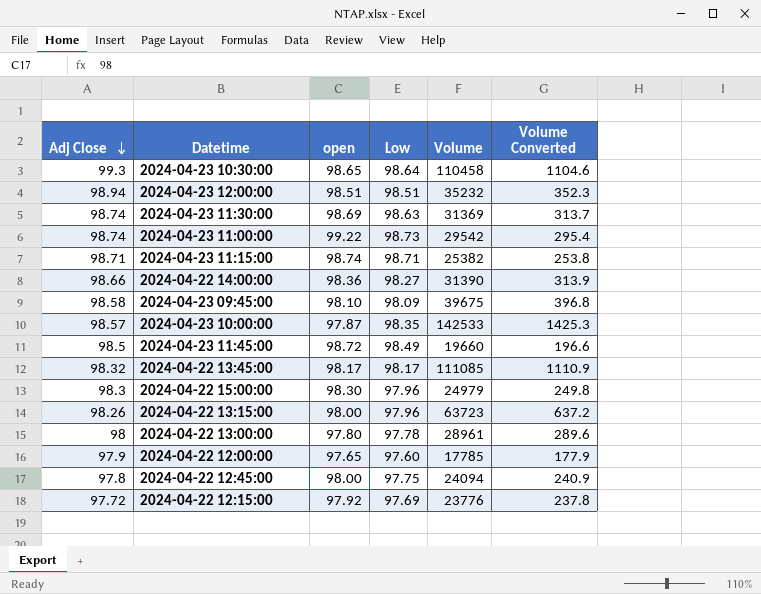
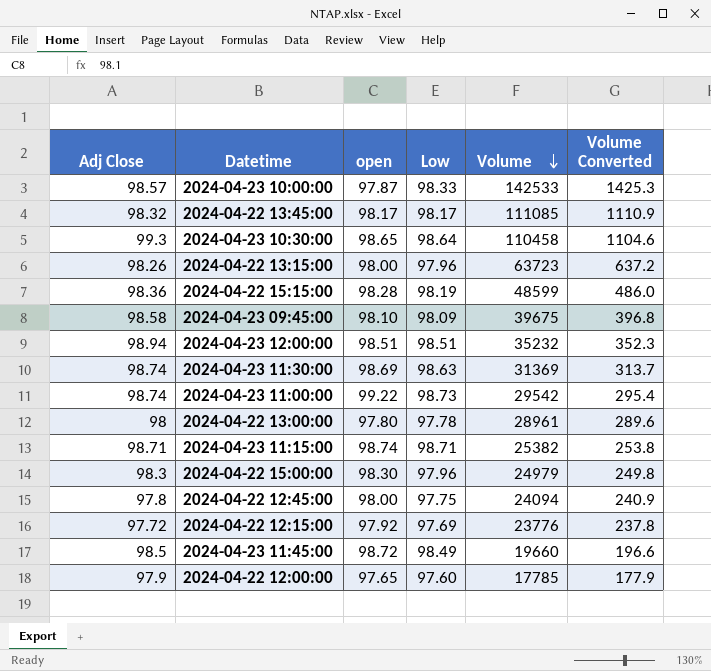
row order: Adj Close descending -> Volume descending
row 2024-04-22 14:00:00: 98.66 | 98.36 | 98.27 | 31390 | 313.9 -> none
2024-04-23 10:00:00 | Low: 98.35 -> 98.33
row 2024-04-22 15:15:00: none -> 98.36 | 98.28 | 98.19 | 48599 | 486.0

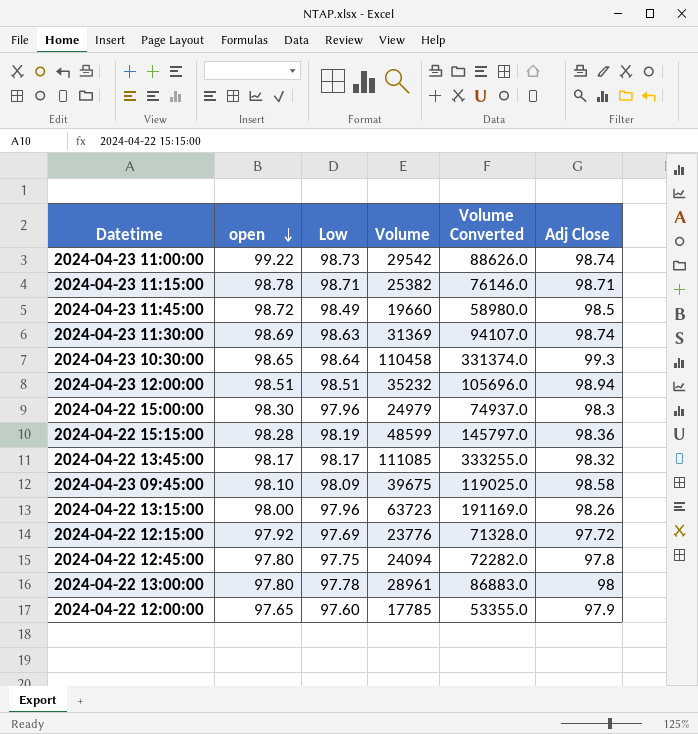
row order: Volume descending -> open descending
column Volume Converted | formula: [Volume] * 0.01 -> [Volume] * 3
column Adj Close | position: 1 -> 6
row 2024-04-23 10:00:00: 98.57 | 97.87 | 98.33 | 142533 | 1425.3 -> none
2024-04-23 11:15:00 | open: 98.74 -> 98.78
2024-04-22 12:45:00 | open: 98.00 -> 97.80

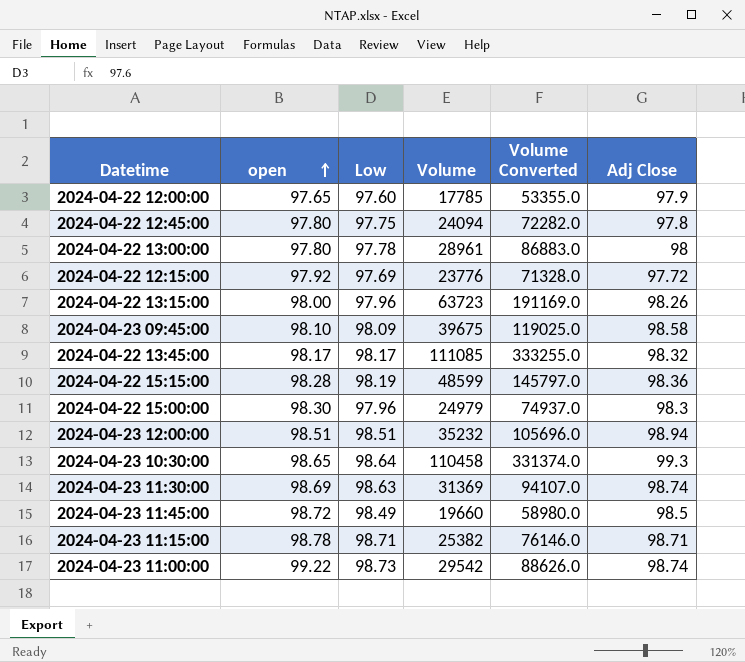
row order: open descending -> open ascending

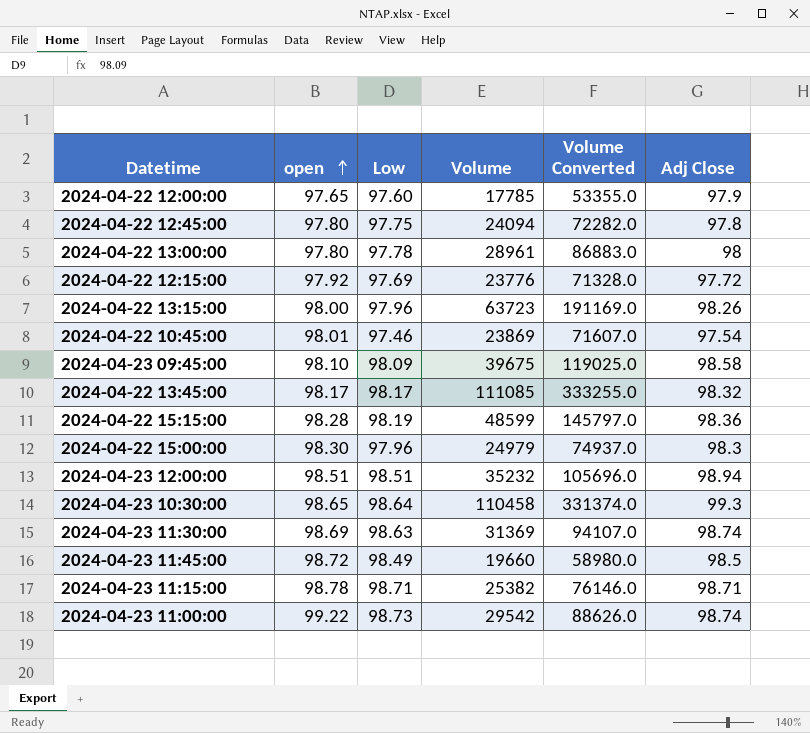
row 2024-04-22 10:45:00: none -> 98.01 | 97.46 | 23869 | 71607.0 | 97.54

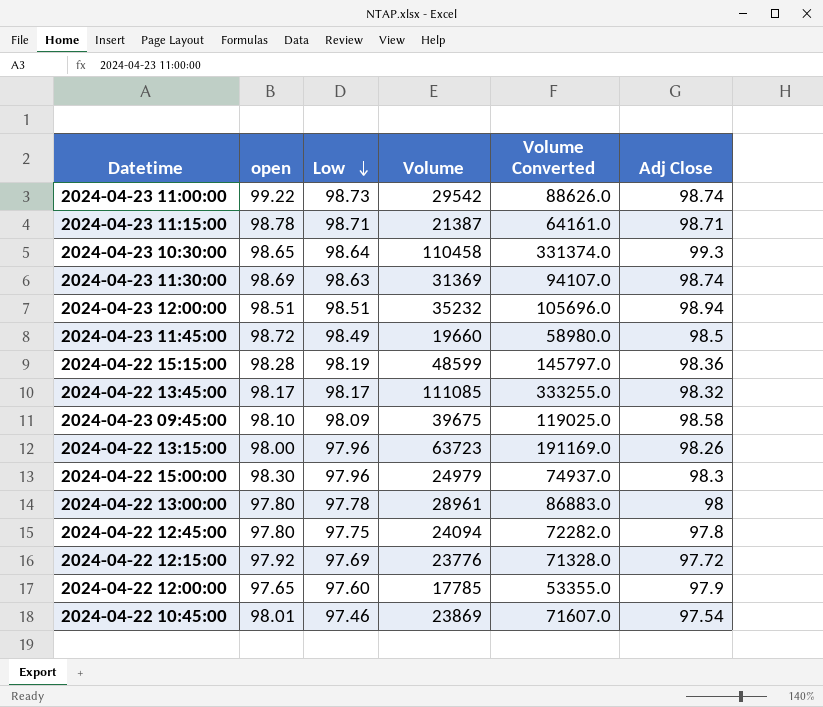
row order: open ascending -> Low descending
2024-04-23 11:15:00 | Volume: 25382 -> 21387
2024-04-23 11:15:00 | Volume Converted: 76146.0 -> 64161.0

